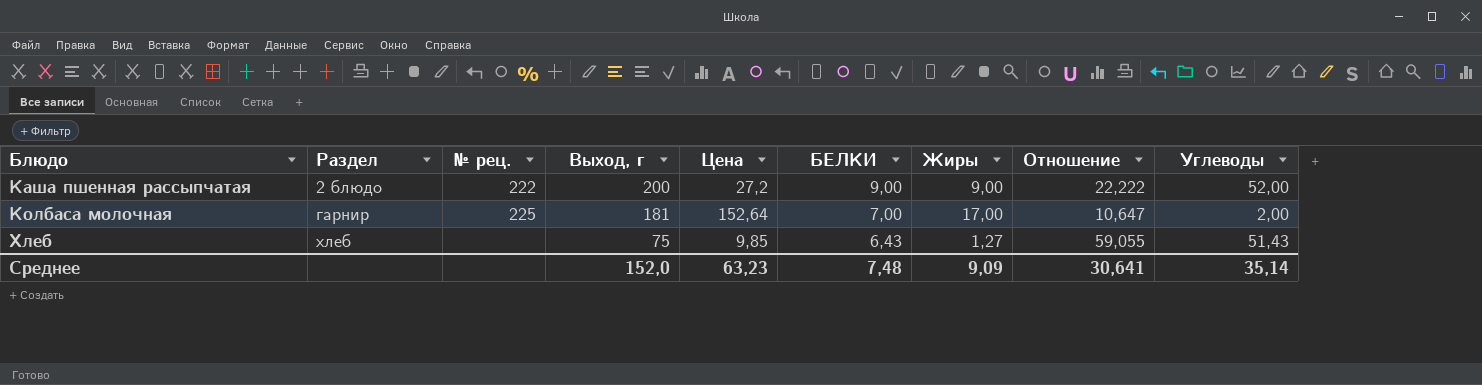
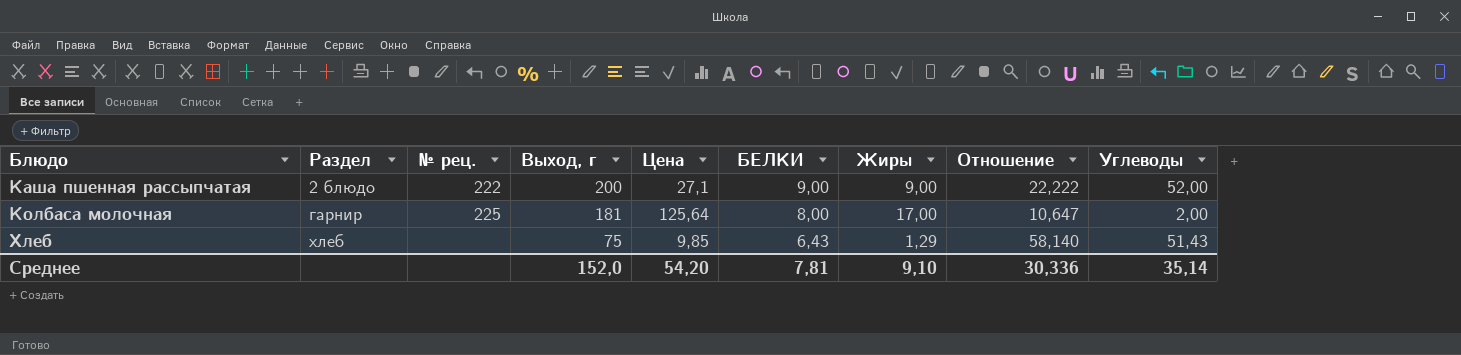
Каша пшенная рассыпчатая | Цена: 27,2 -> 27,1
Колбаса молочная | Цена: 152,64 -> 125,64
Колбаса молочная | БЕЛКИ: 7,00 -> 8,00
Хлеб | Жиры: 1,27 -> 1,29
Хлеб | Отношение: 59,055 -> 58,140
Среднее | Цена: 63,23 -> 54,20
Среднее | БЕЛКИ: 7,48 -> 7,81
Среднее | Жиры: 9,09 -> 9,10
Среднее | Отношение: 30,641 -> 30,336

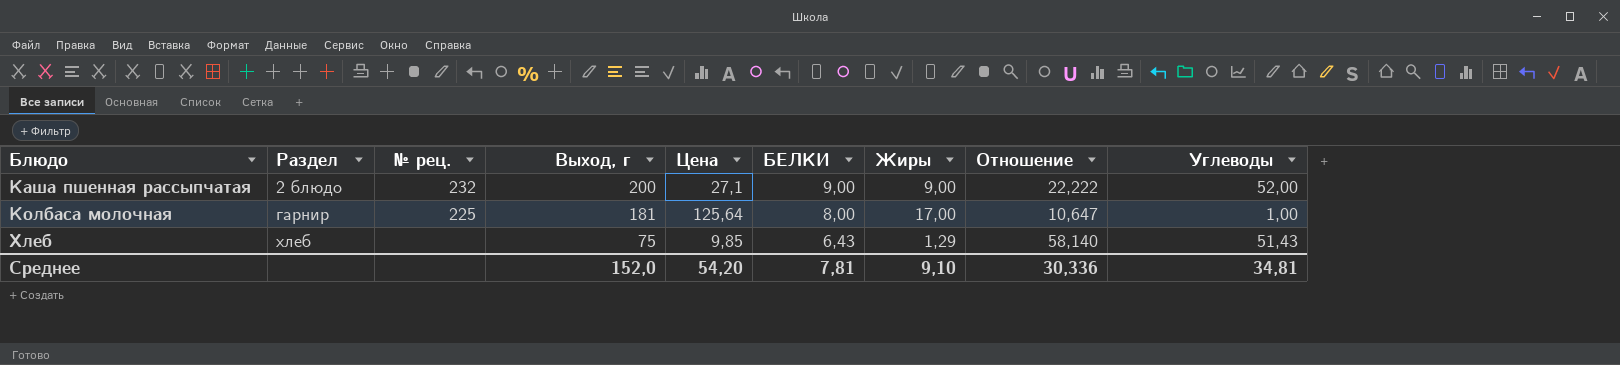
Каша пшенная рассыпчатая | № рец.: 222 -> 232
Колбаса молочная | Углеводы: 2,00 -> 1,00
Среднее | Углеводы: 35,14 -> 34,81

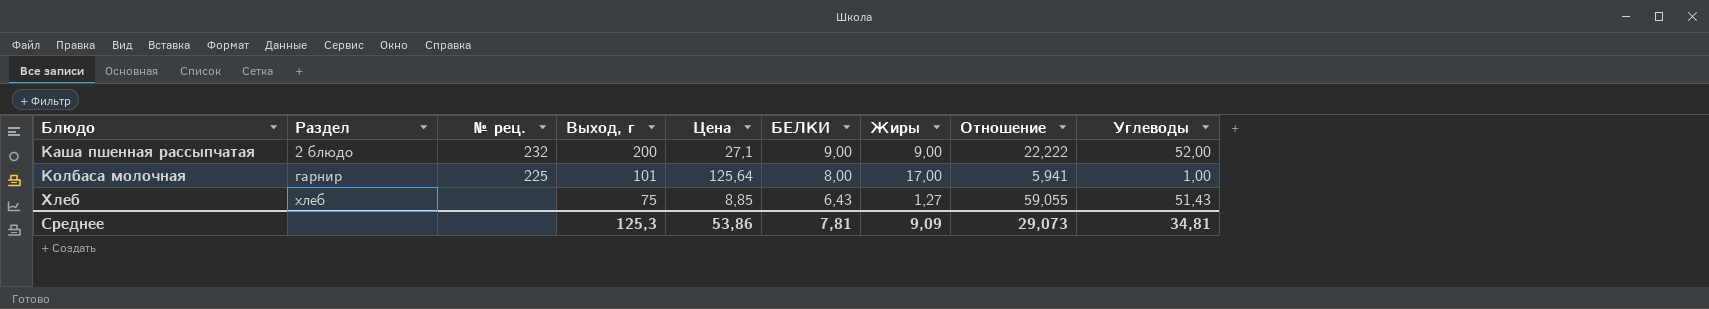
Колбаса молочная | Выход, г: 181 -> 101
Колбаса молочная | Отношение: 10,647 -> 5,941
Хлеб | Цена: 9,85 -> 8,85
Хлеб | Жиры: 1,29 -> 1,27
Хлеб | Отношение: 58,140 -> 59,055
Среднее | Выход, г: 152,0 -> 125,3
Среднее | Цена: 54,20 -> 53,86
Среднее | Жиры: 9,10 -> 9,09
Среднее | Отношение: 30,336 -> 29,073

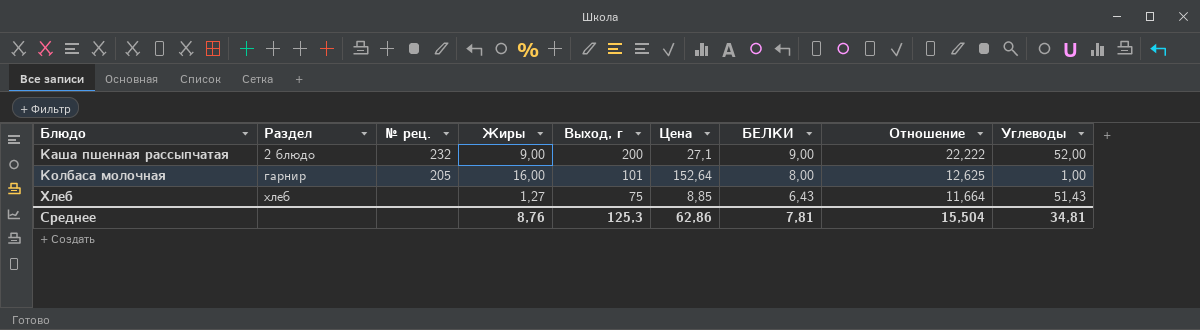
column Жиры | position: 7 -> 4
column Отношение | formula: [Выход, г] / [Жиры] -> [Выход, г] / [БЕЛКИ]
Колбаса молочная | № рец.: 225 -> 205
Колбаса молочная | Жиры: 17,00 -> 16,00
Колбаса молочная | Цена: 125,64 -> 152,64
Среднее | Жиры: 9,09 -> 8,76
Среднее | Цена: 53,86 -> 62,86
Среднее | Отношение: 29,073 -> 15,504

